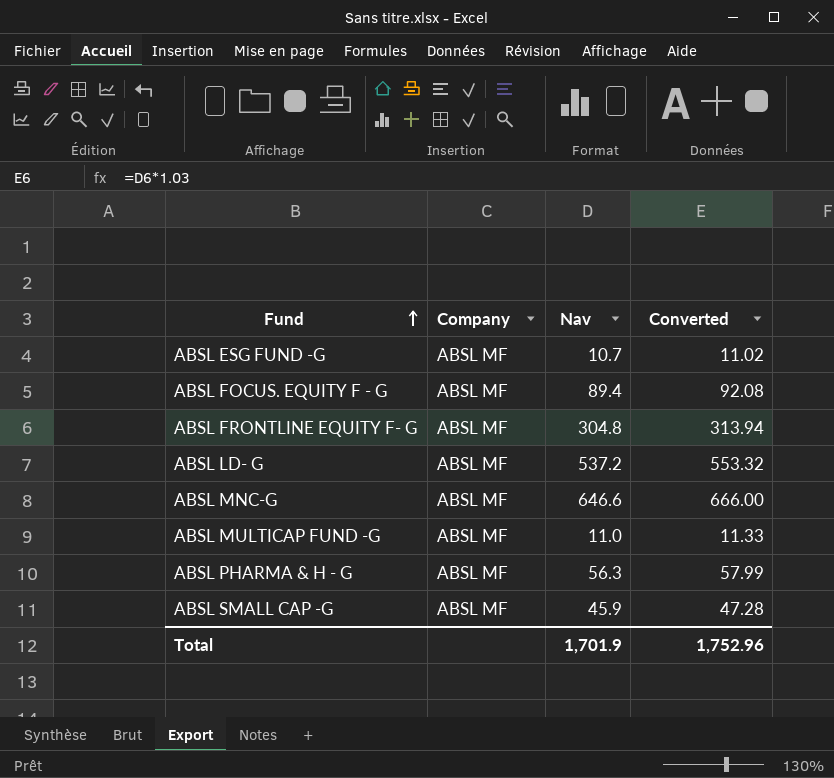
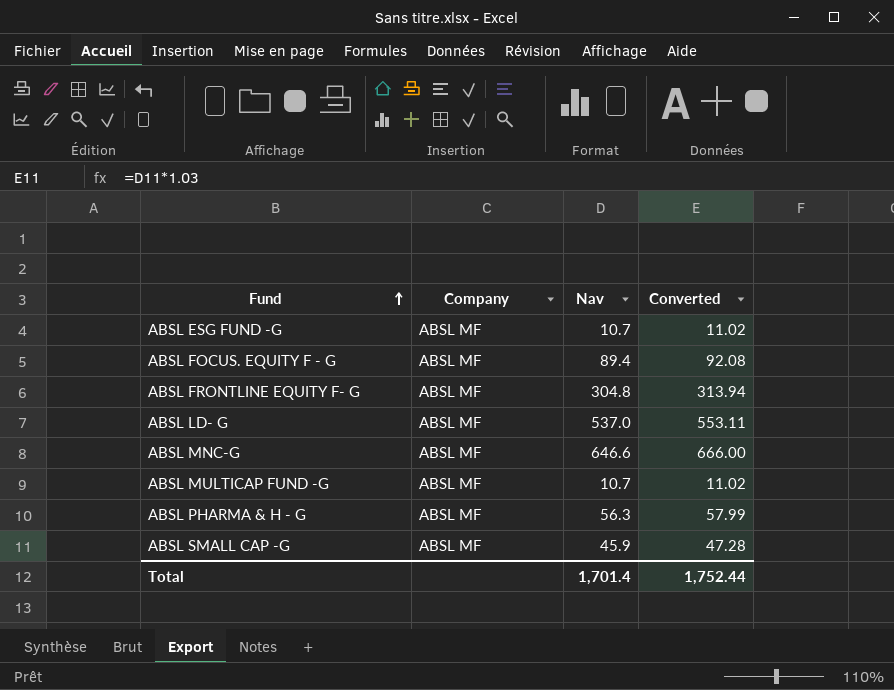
ABSL LD- G | Nav: 537.2 -> 537.0
ABSL LD- G | Converted: 553.32 -> 553.11
ABSL MULTICAP FUND -G | Nav: 11.0 -> 10.7
ABSL MULTICAP FUND -G | Converted: 11.33 -> 11.02
Total | Nav: 1,701.9 -> 1,701.4
Total | Converted: 1,752.96 -> 1,752.44

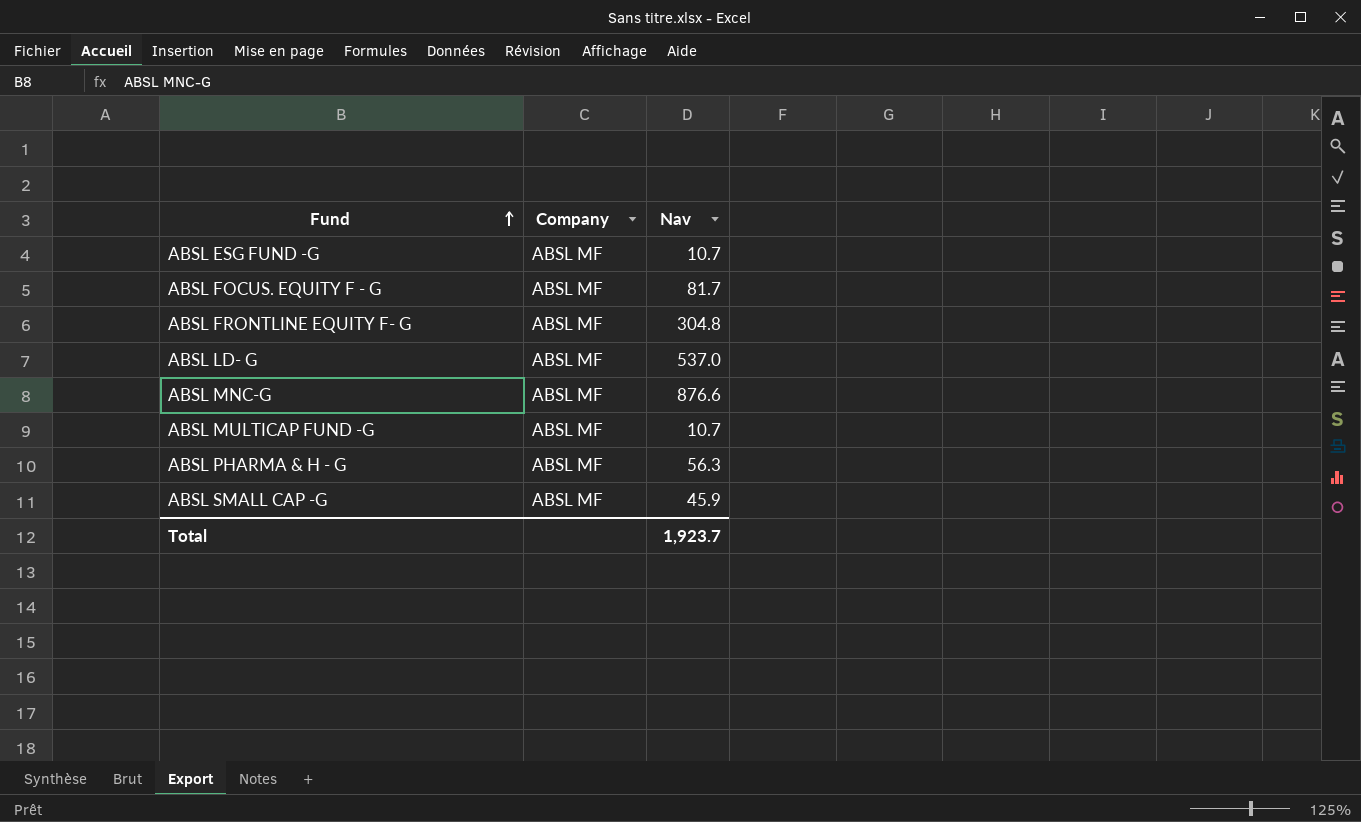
column Converted | formula: [Nav] * 1.03 -> none
ABSL FOCUS. EQUITY F - G | Nav: 89.4 -> 81.7
ABSL MNC-G | Nav: 646.6 -> 876.6
Total | Nav: 1,701.4 -> 1,923.7

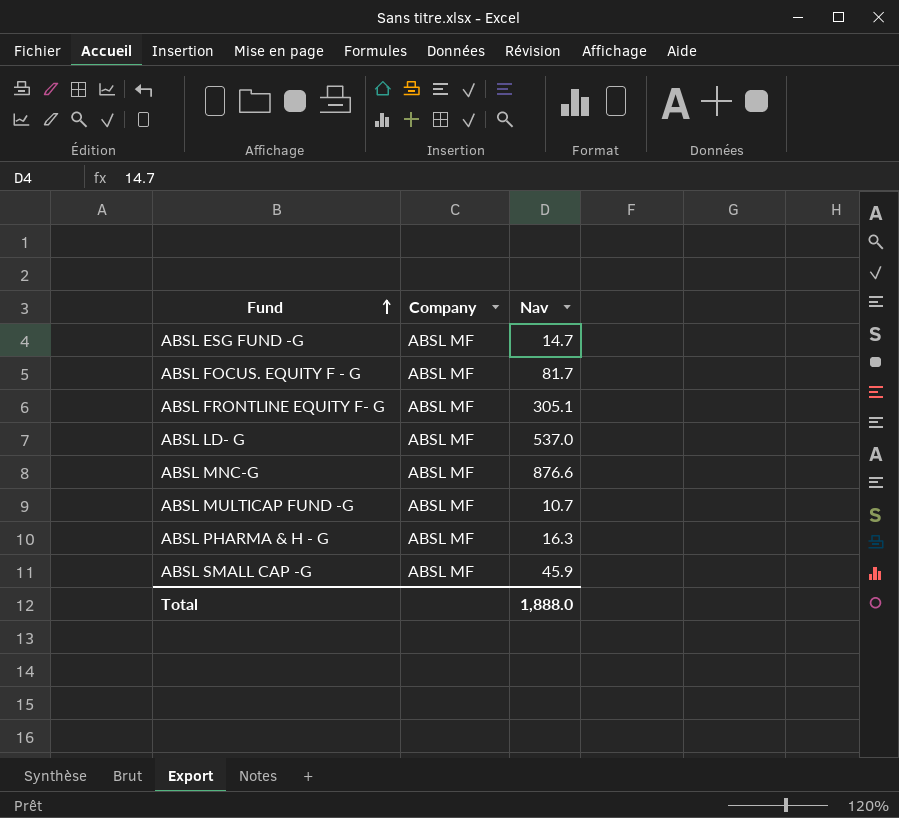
ABSL ESG FUND -G | Nav: 10.7 -> 14.7
ABSL FRONTLINE EQUITY F- G | Nav: 304.8 -> 305.1
ABSL PHARMA & H - G | Nav: 56.3 -> 16.3
Total | Nav: 1,923.7 -> 1,888.0

